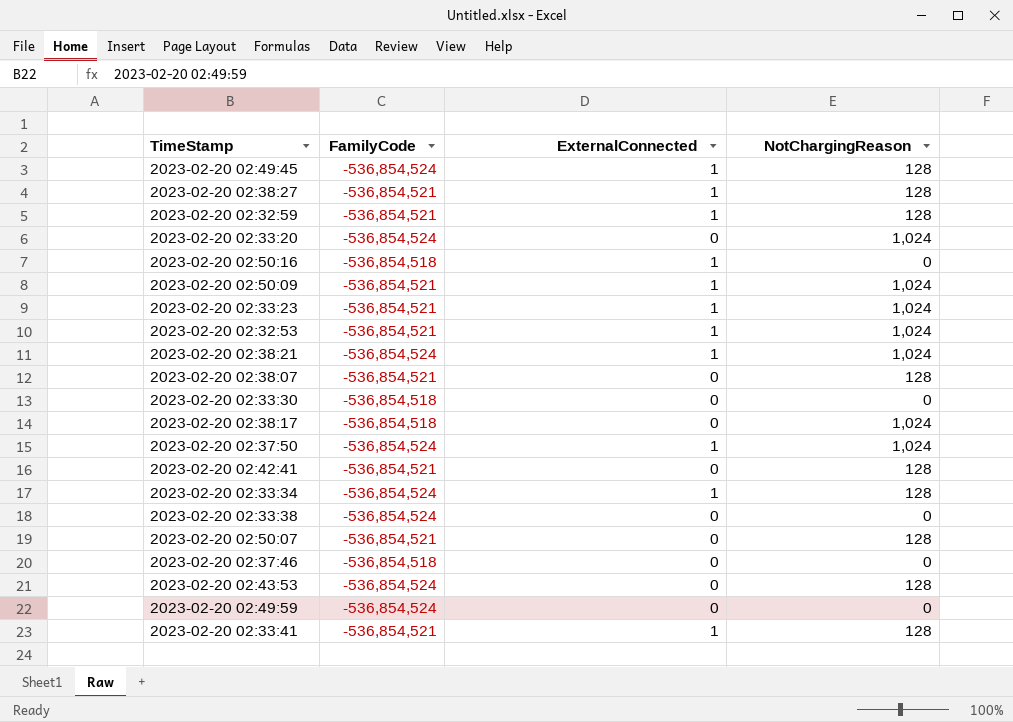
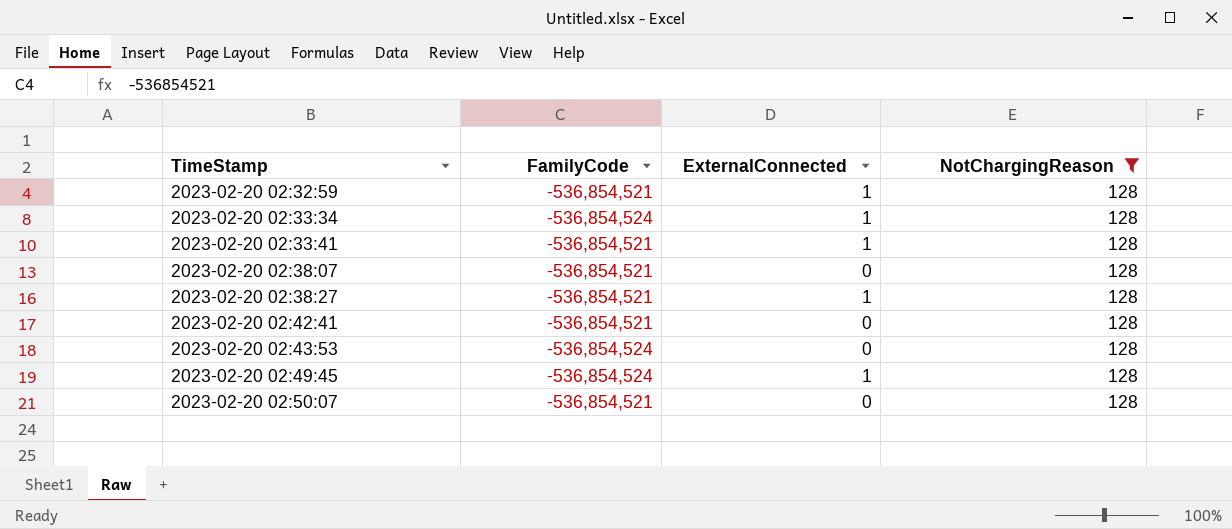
filter: none -> NotChargingReason = 128
row order: none -> TimeStamp ascending

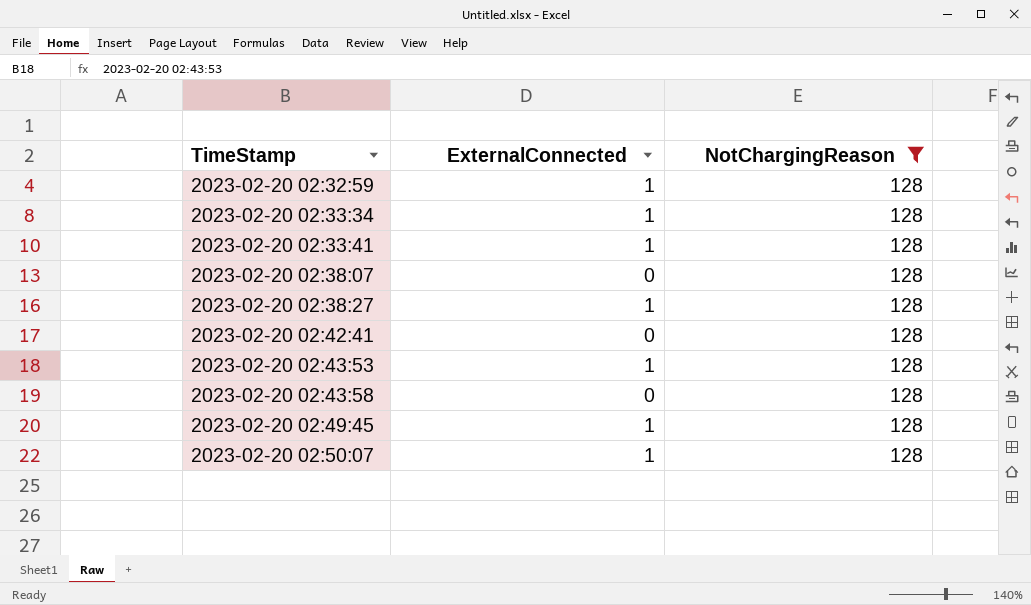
column FamilyCode | position: 2 -> none
2023-02-20 02:43:53 | ExternalConnected: 0 -> 1
row 2023-02-20 02:43:58: none -> 0 | 128
2023-02-20 02:50:07 | ExternalConnected: 0 -> 1

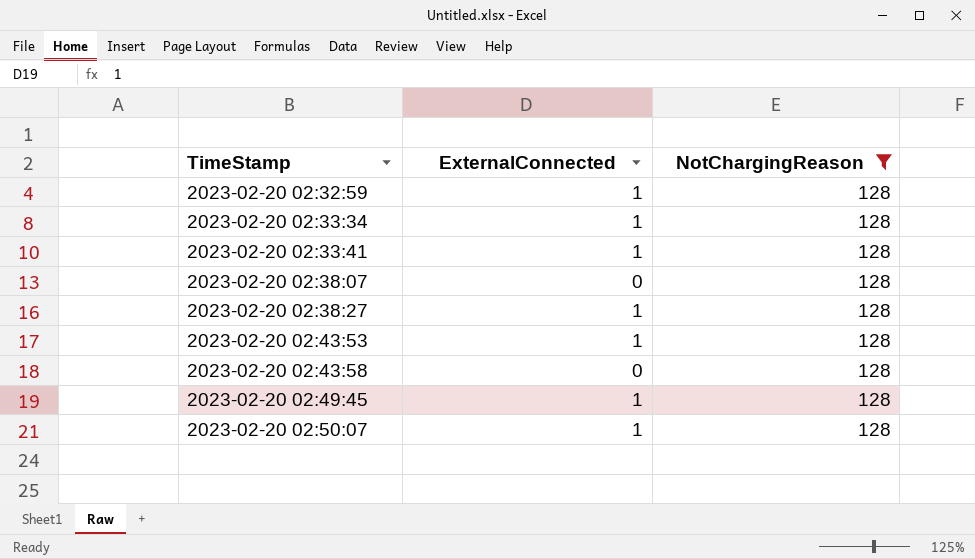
row 2023-02-20 02:42:41: 0 | 128 -> none

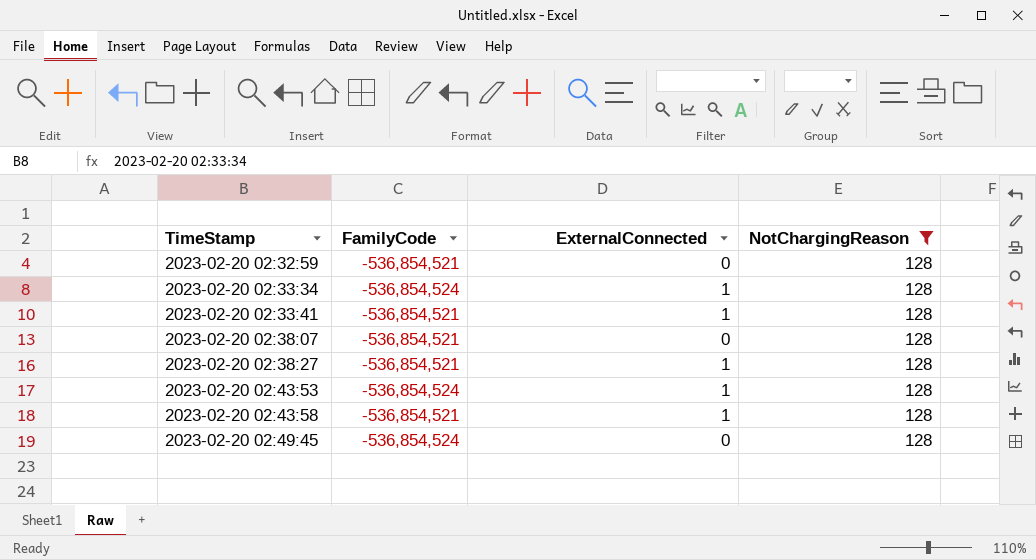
column FamilyCode | position: none -> 2
row 2023-02-20 02:50:07: 1 | 128 -> none
2023-02-20 02:32:59 | ExternalConnected: 1 -> 0
2023-02-20 02:43:58 | ExternalConnected: 0 -> 1
2023-02-20 02:49:45 | ExternalConnected: 1 -> 0

